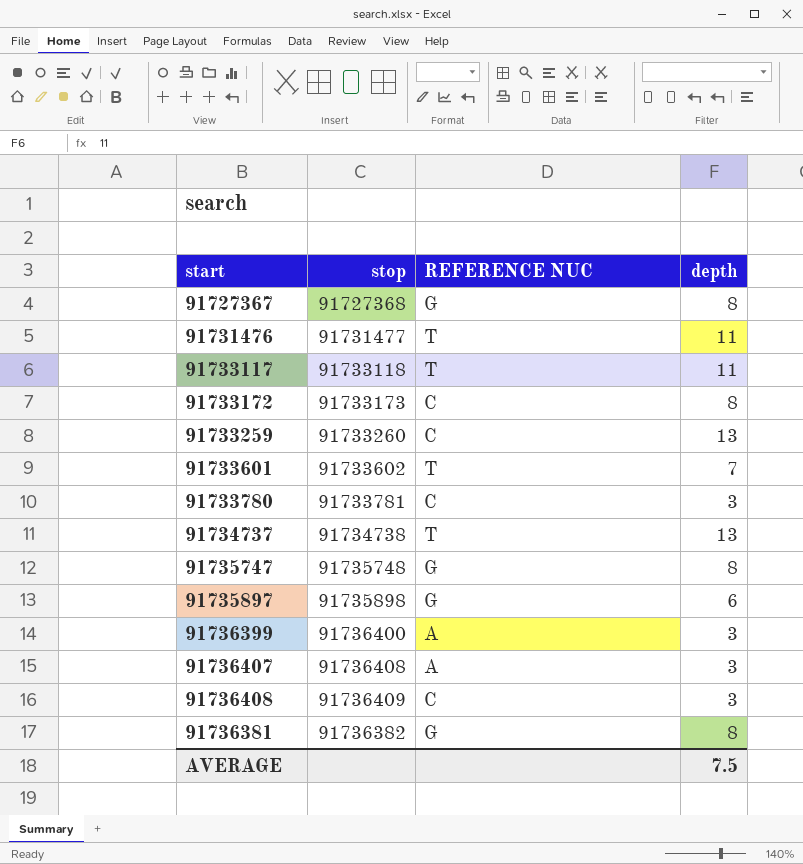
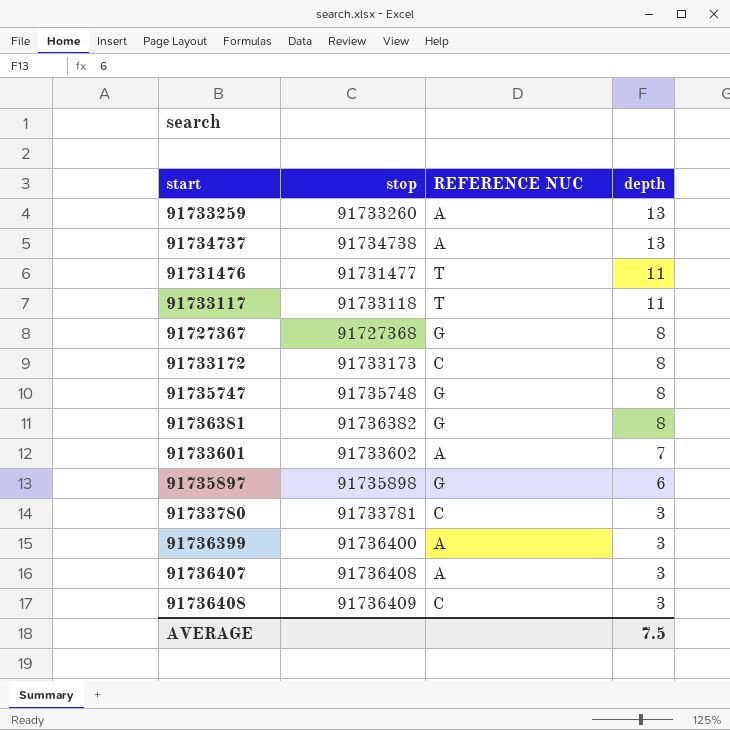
row order: none -> depth descending
91733259 | REFERENCE NUC: C -> A
91734737 | REFERENCE NUC: T -> A
91733601 | REFERENCE NUC: T -> A

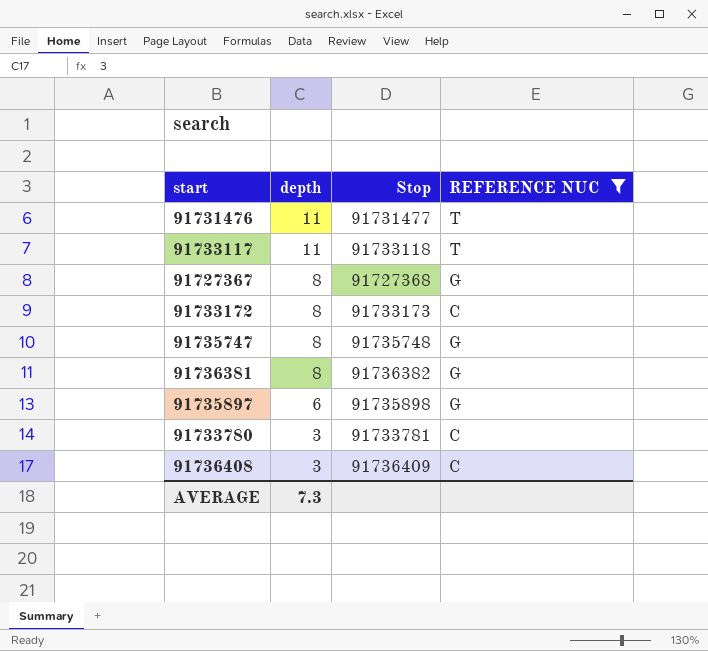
filter: none -> REFERENCE NUC != A
column depth | position: 4 -> 2
column name: stop -> Stop
AVERAGE | depth: 7.5 -> 7.3

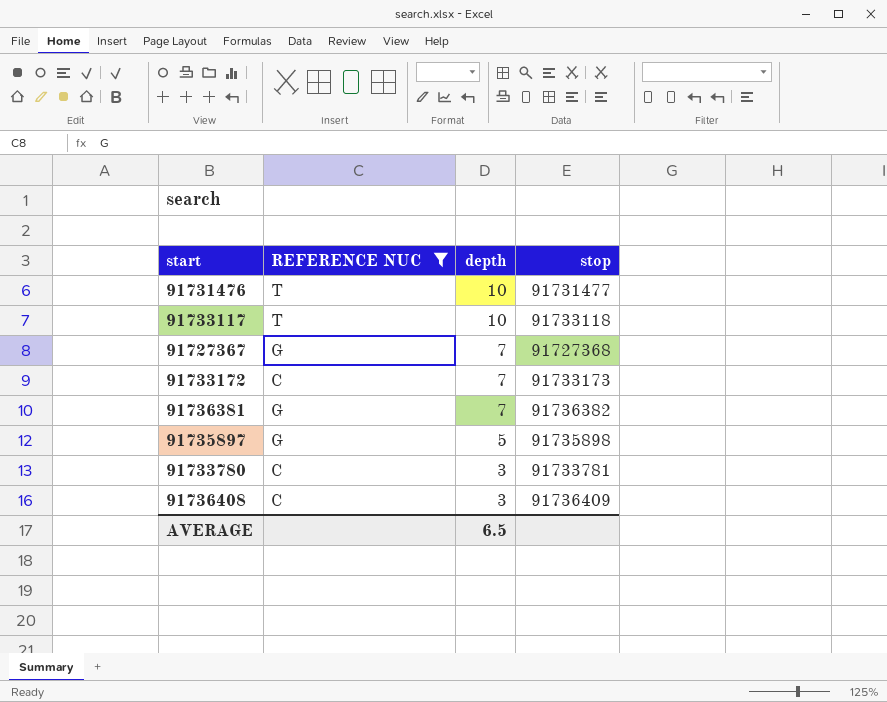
column REFERENCE NUC | position: 4 -> 2
column name: Stop -> stop
row 91735747: 8 | 91735748 | G -> none
91731476 | depth: 11 -> 10
91733117 | depth: 11 -> 10
91727367 | depth: 8 -> 7
91733172 | depth: 8 -> 7
91736381 | depth: 8 -> 7
91735897 | depth: 6 -> 5
AVERAGE | depth: 7.3 -> 6.5

